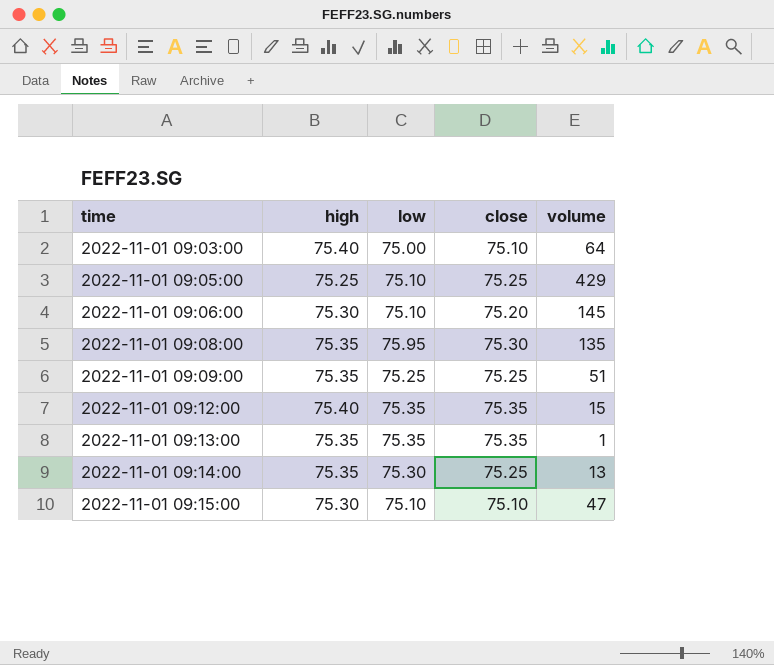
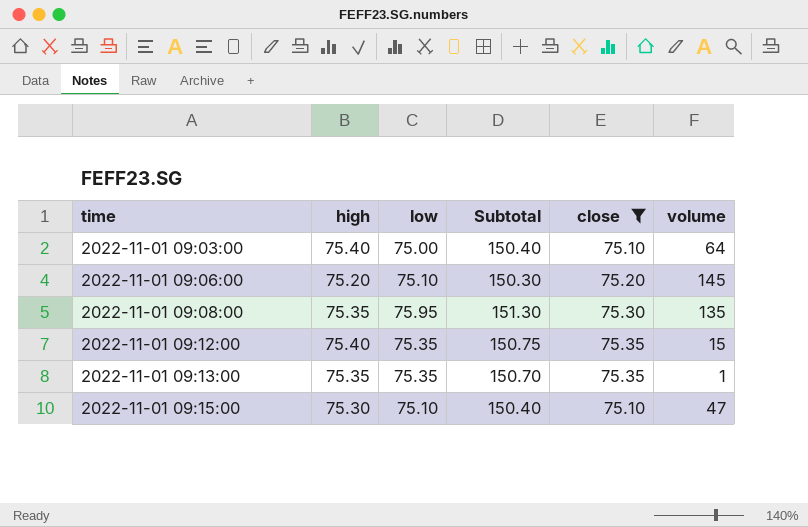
filter: none -> close != 75.25
column Subtotal | formula: none -> [high] + [low]
2022-11-01 09:06:00 | high: 75.30 -> 75.20

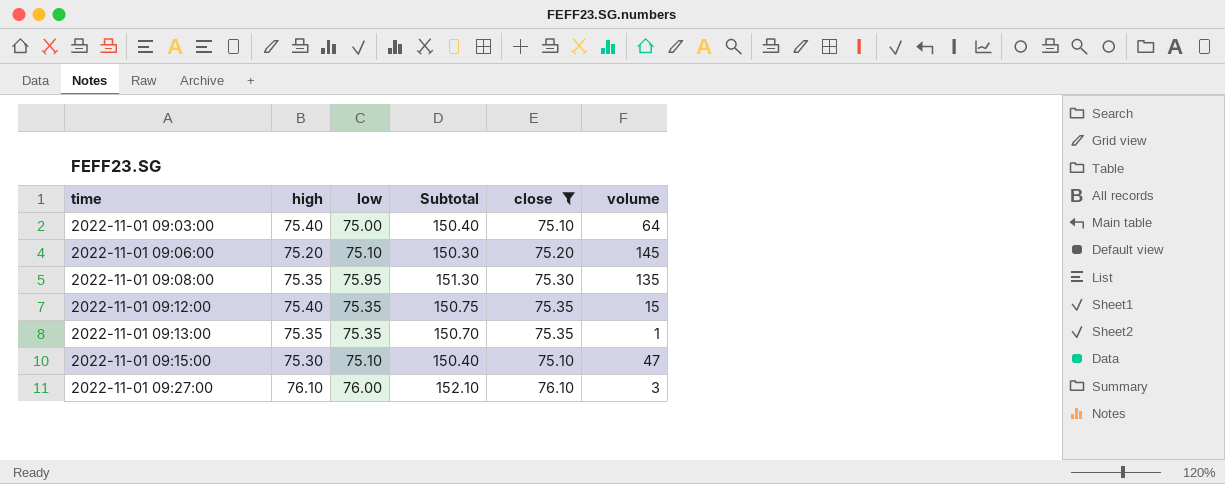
row 2022-11-01 09:27:00: none -> 76.10 | 76.00 | 152.10 | 76.10 | 3

